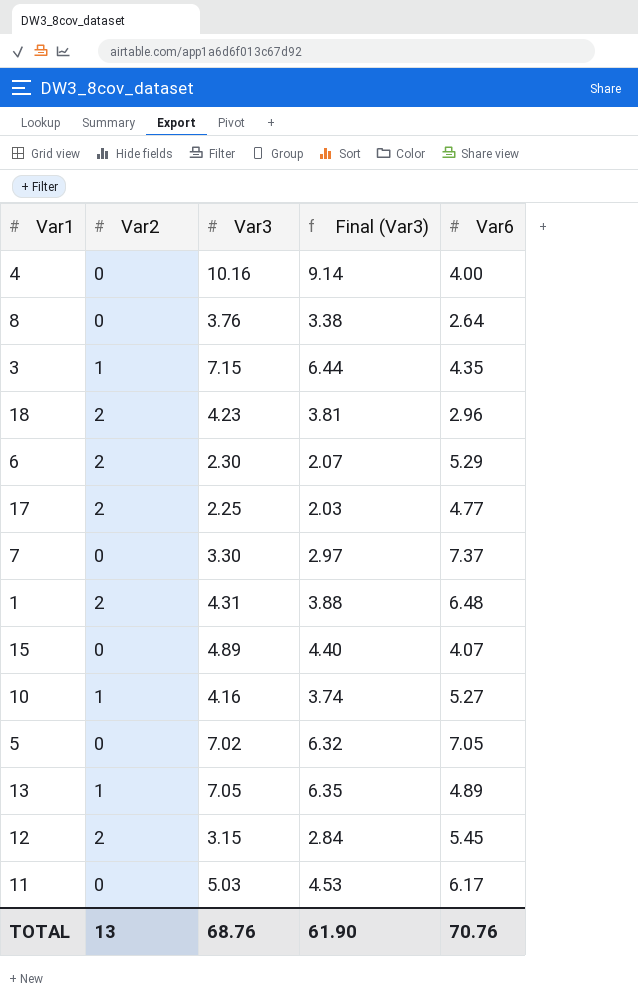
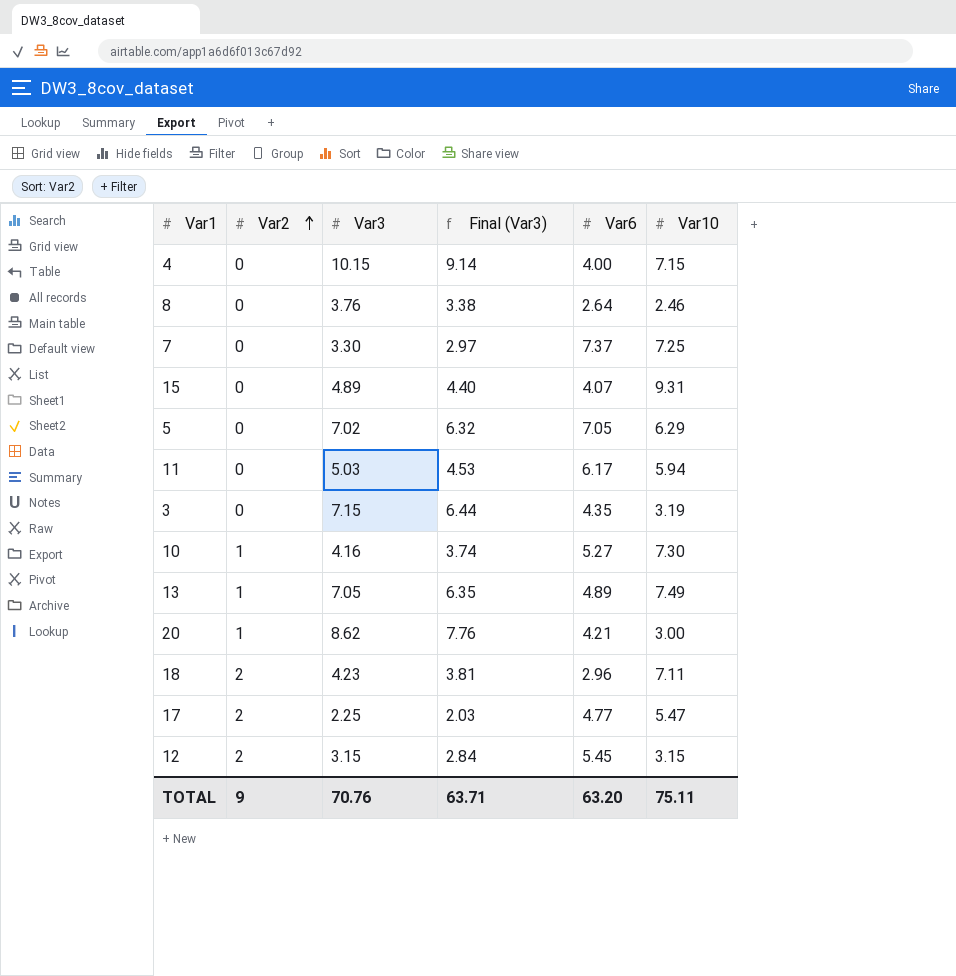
row order: none -> Var2 ascending
column Var10 | position: none -> 6
row 6: 2 | 2.30 | 2.07 | 5.29 -> none
row 1: 2 | 4.31 | 3.88 | 6.48 -> none
4 | Var3: 10.16 -> 10.15
3 | Var2: 1 -> 0
row 20: none -> 1 | 8.62 | 7.76 | 4.21 | 3.00
TOTAL | Var2: 13 -> 9
TOTAL | Var3: 68.76 -> 70.76
TOTAL | Final (Var3): 61.90 -> 63.71
TOTAL | Var6: 70.76 -> 63.20

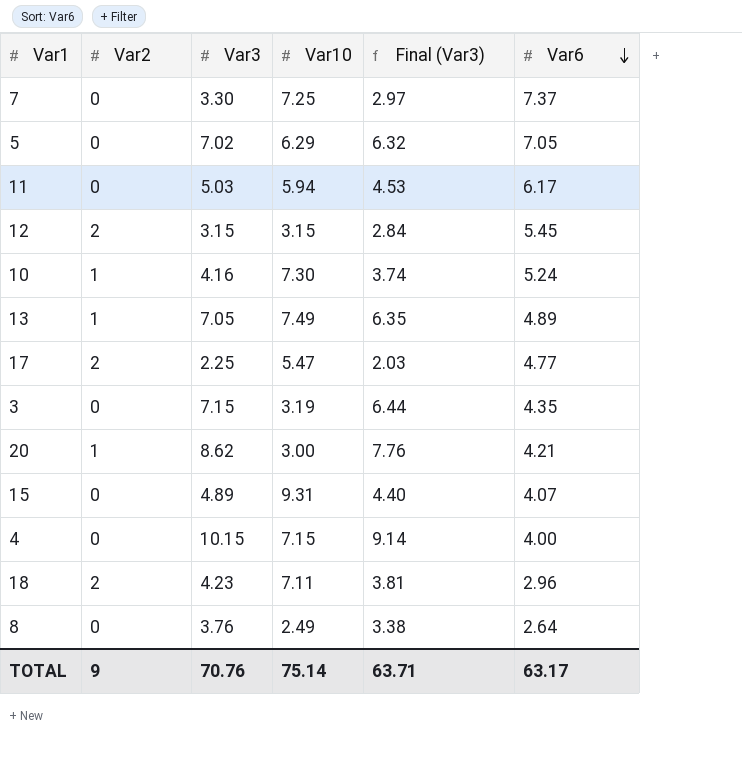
row order: Var2 ascending -> Var6 descending
column Var10 | position: 6 -> 4
10 | Var6: 5.27 -> 5.24
8 | Var10: 2.46 -> 2.49
TOTAL | Var10: 75.11 -> 75.14
TOTAL | Var6: 63.20 -> 63.17

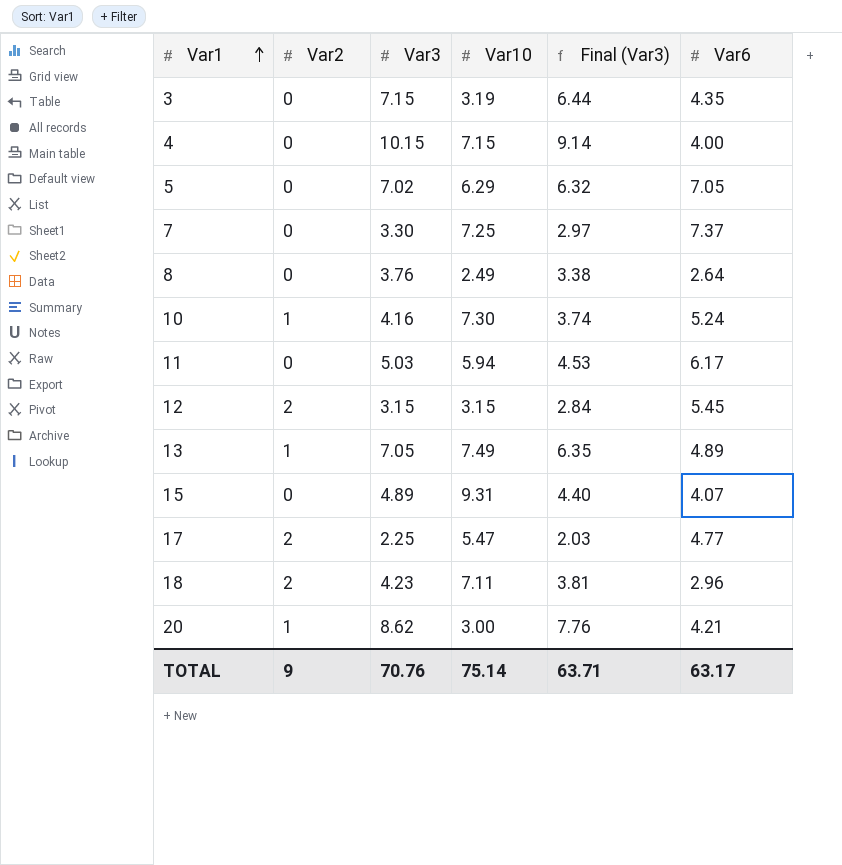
row order: Var6 descending -> Var1 ascending

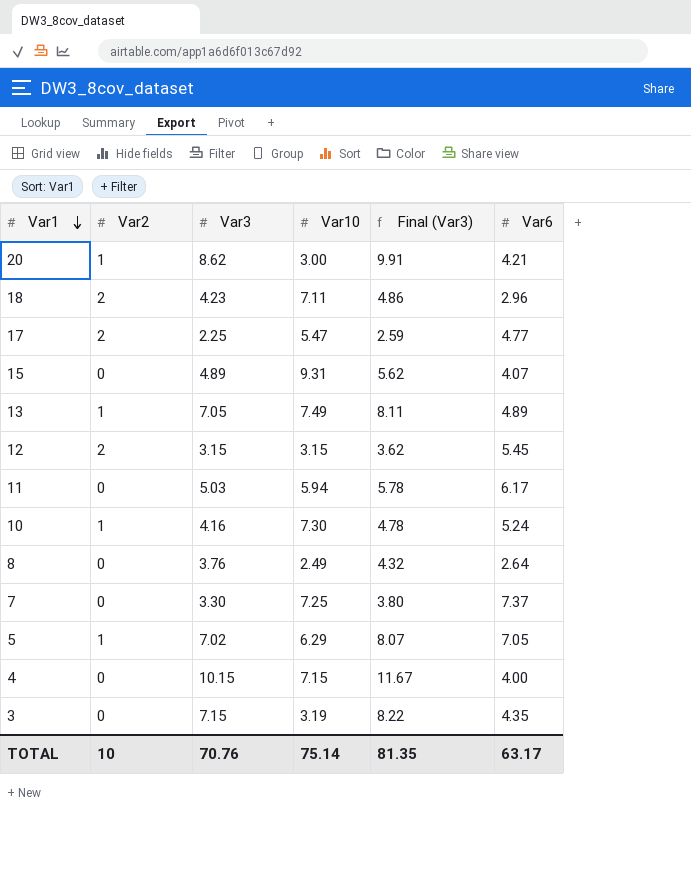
row order: Var1 ascending -> Var1 descending
column Final (Var3) | formula: [Var3] * 0.9 -> [Var3] * 1.15
5 | Var2: 0 -> 1
TOTAL | Var2: 9 -> 10
TOTAL | Final (Var3): 63.71 -> 81.35

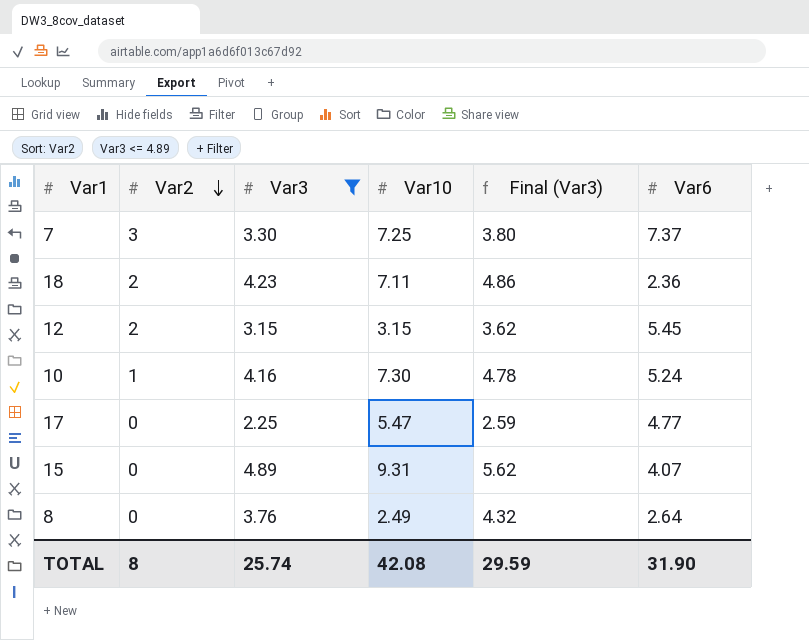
filter: none -> Var3 <= 4.89
row order: Var1 descending -> Var2 descending
7 | Var2: 0 -> 3
18 | Var6: 2.96 -> 2.36
17 | Var2: 2 -> 0
TOTAL | Var2: 10 -> 8
TOTAL | Var3: 70.76 -> 25.74
TOTAL | Var10: 75.14 -> 42.08
TOTAL | Final (Var3): 81.35 -> 29.59
TOTAL | Var6: 63.17 -> 31.90

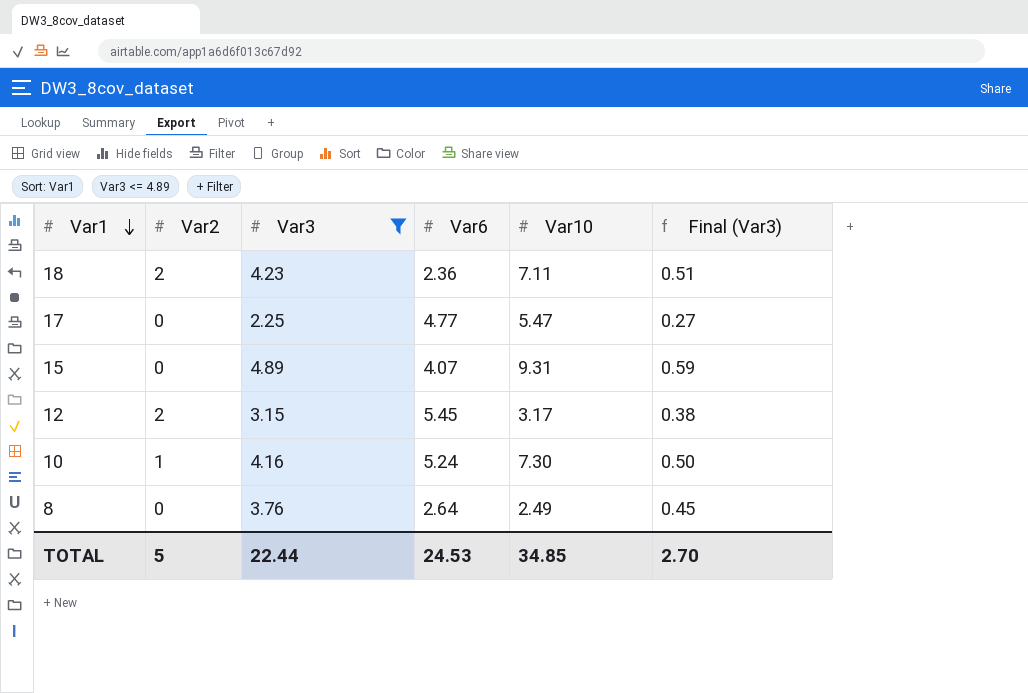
row order: Var2 descending -> Var1 descending
column Var6 | position: 6 -> 4
column Final (Var3) | formula: [Var3] * 1.15 -> [Var3] * 0.12
row 7: 3 | 3.30 | 7.25 | 3.80 | 7.37 -> none
12 | Var10: 3.15 -> 3.17
TOTAL | Var2: 8 -> 5
TOTAL | Var3: 25.74 -> 22.44
TOTAL | Var6: 31.90 -> 24.53
TOTAL | Var10: 42.08 -> 34.85
TOTAL | Final (Var3): 29.59 -> 2.70

